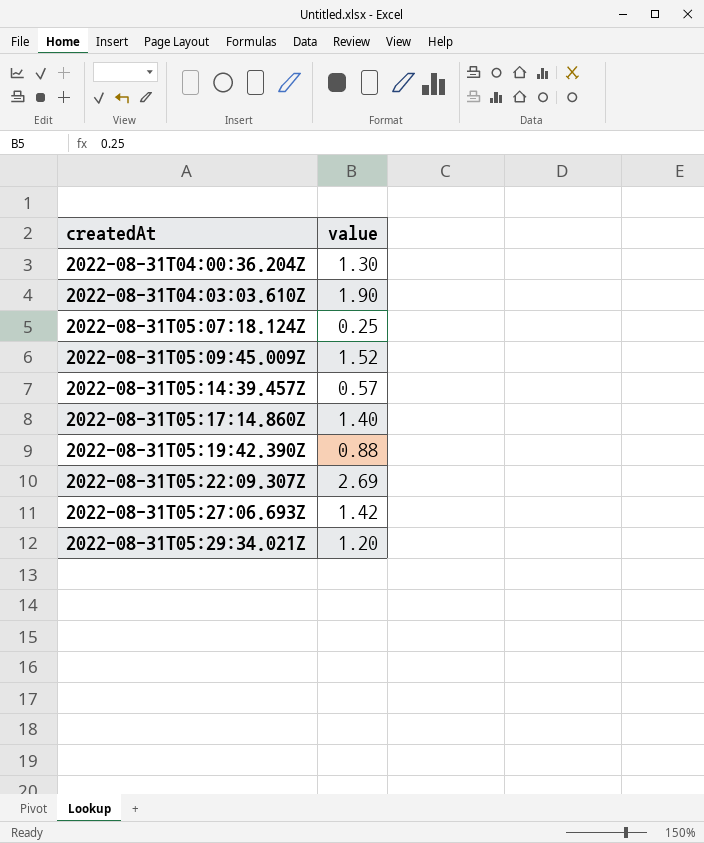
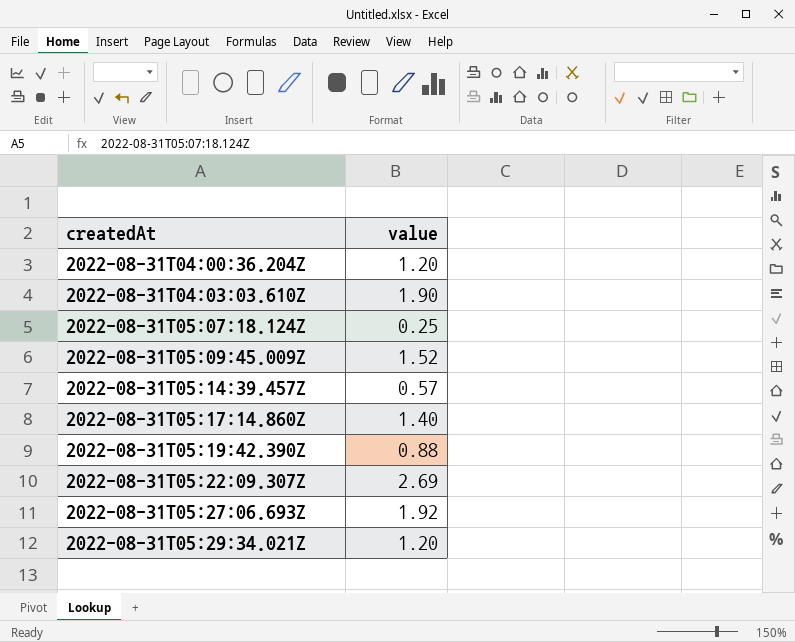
2022-08-31T04:00:36.204Z | value: 1.30 -> 1.20
2022-08-31T05:27:06.693Z | value: 1.42 -> 1.92

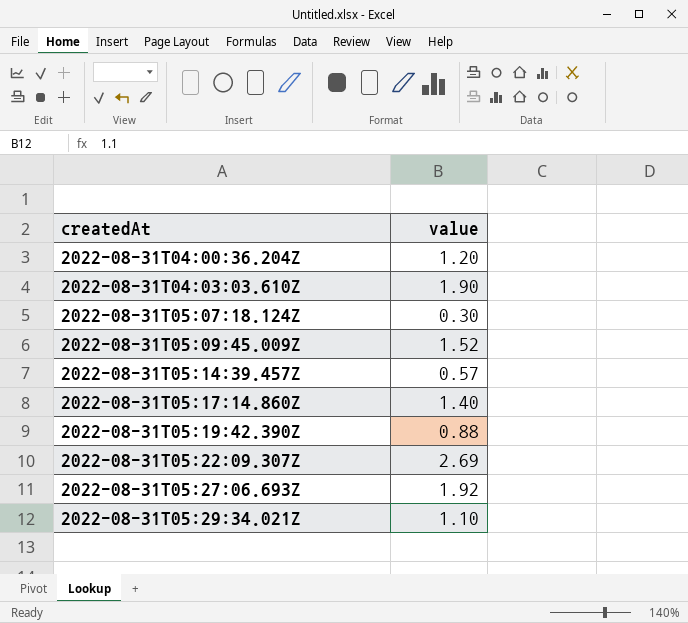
2022-08-31T05:07:18.124Z | value: 0.25 -> 0.30
2022-08-31T05:29:34.021Z | value: 1.20 -> 1.10

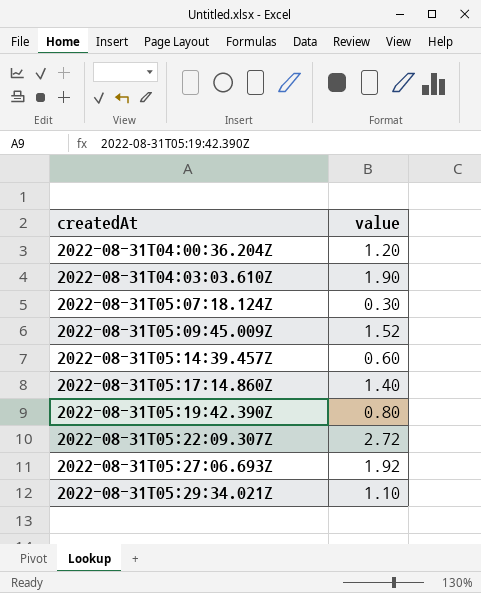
2022-08-31T05:14:39.457Z | value: 0.57 -> 0.60
2022-08-31T05:19:42.390Z | value: 0.88 -> 0.80
2022-08-31T05:22:09.307Z | value: 2.69 -> 2.72

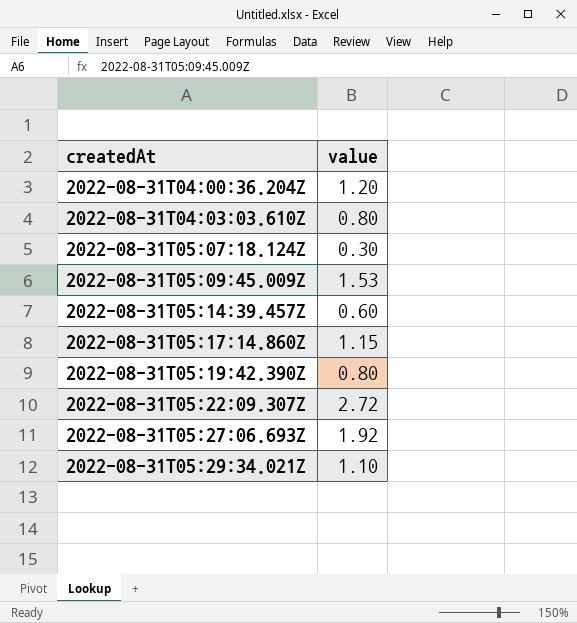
2022-08-31T04:03:03.610Z | value: 1.90 -> 0.80
2022-08-31T05:09:45.009Z | value: 1.52 -> 1.53
2022-08-31T05:17:14.860Z | value: 1.40 -> 1.15

